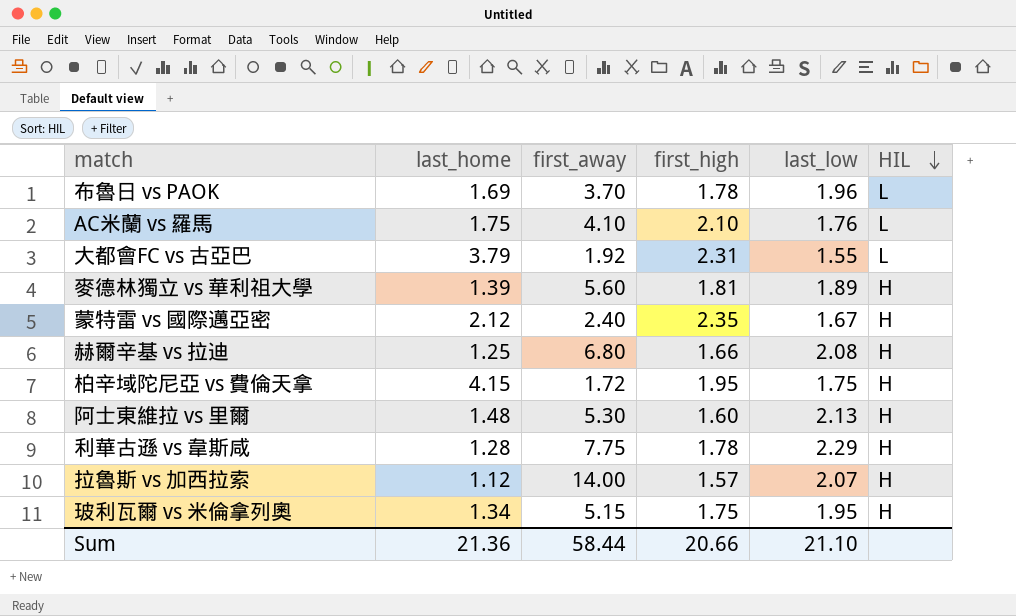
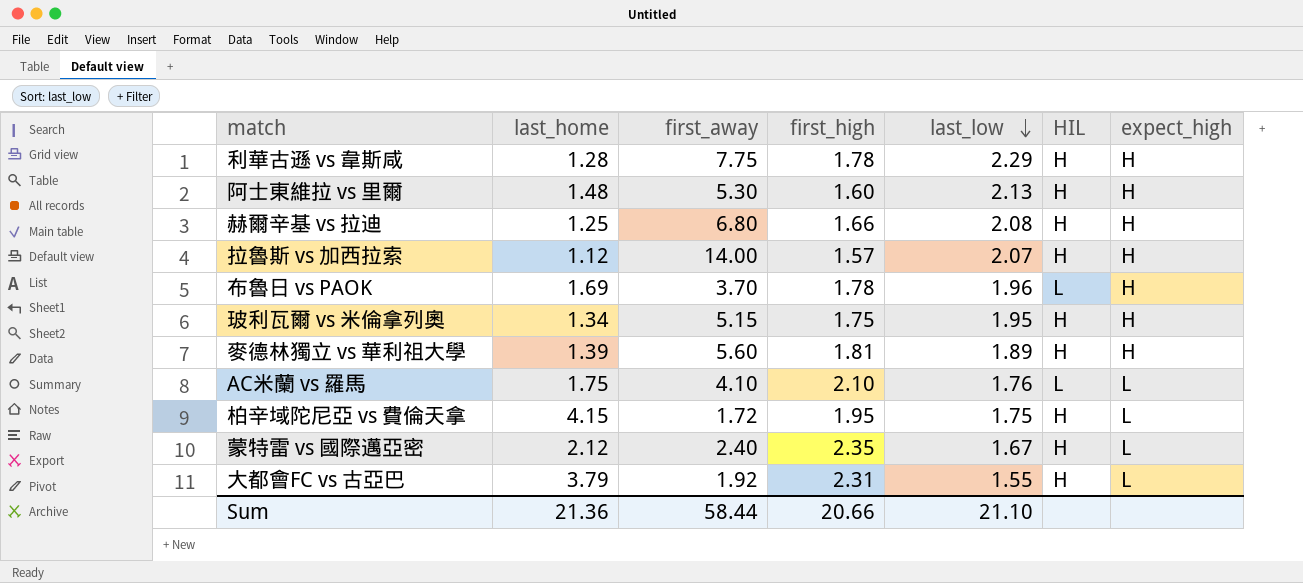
row order: HIL descending -> last_low descending
column expect_high | position: none -> 7
大都會FC vs 古亞巴 | HIL: L -> H

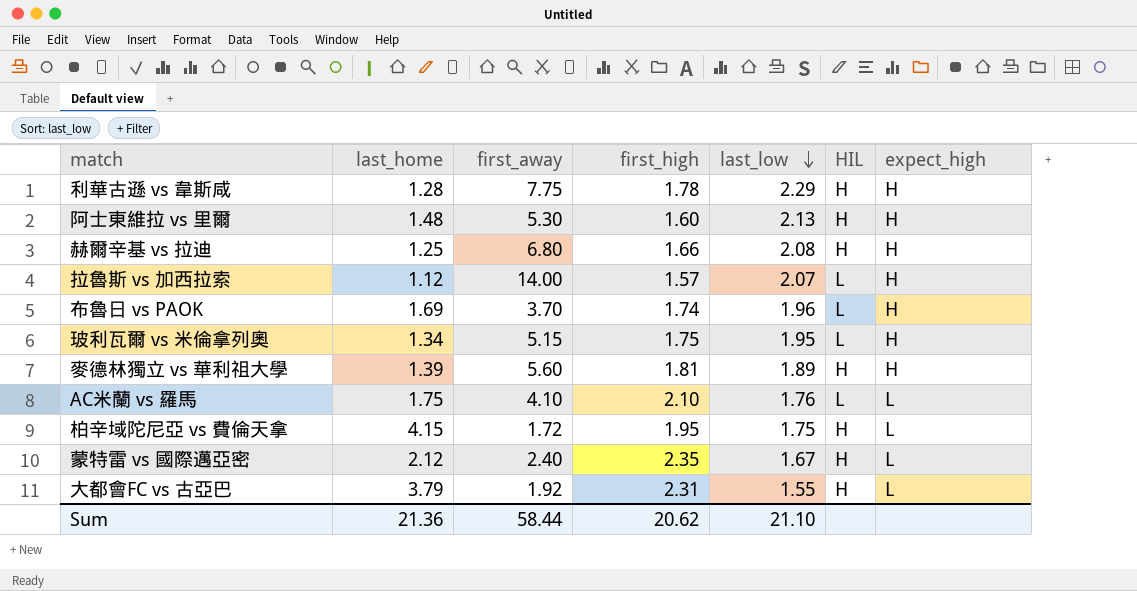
拉魯斯 vs 加西拉索 | HIL: H -> L
布魯日 vs PAOK | first_high: 1.78 -> 1.74
玻利瓦爾 vs 米倫拿列奧 | HIL: H -> L
Sum | first_high: 20.66 -> 20.62

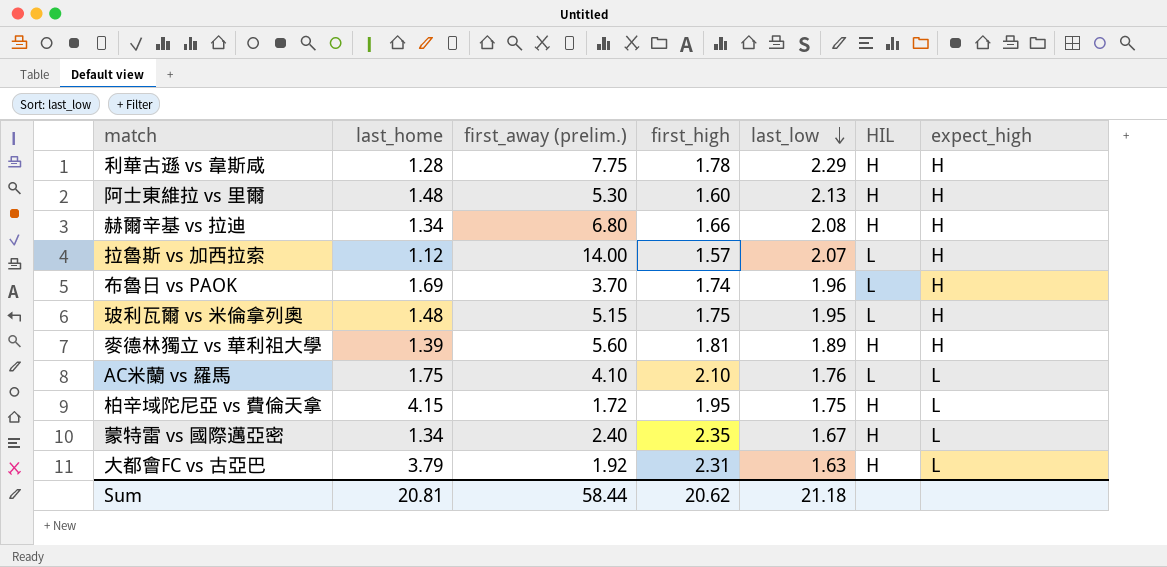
column name: first_away -> first_away (prelim.)
赫爾辛基 vs 拉迪 | last_home: 1.25 -> 1.34
玻利瓦爾 vs 米倫拿列奧 | last_home: 1.34 -> 1.48
蒙特雷 vs 國際邁亞密 | last_home: 2.12 -> 1.34
大都會FC vs 古亞巴 | last_low: 1.55 -> 1.63
Sum | last_home: 21.36 -> 20.81
Sum | last_low: 21.10 -> 21.18

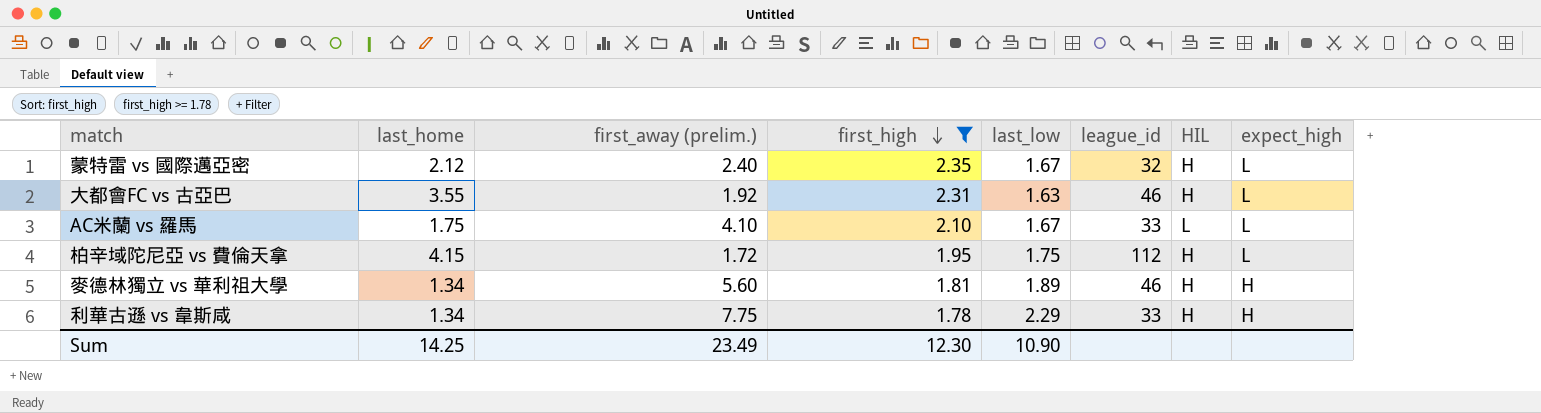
filter: none -> first_high >= 1.78
row order: last_low descending -> first_high descending
column league_id | position: none -> 6
蒙特雷 vs 國際邁亞密 | last_home: 1.34 -> 2.12
大都會FC vs 古亞巴 | last_home: 3.79 -> 3.55
AC米蘭 vs 羅馬 | last_low: 1.76 -> 1.67
麥德林獨立 vs 華利祖大學 | last_home: 1.39 -> 1.34
利華古遜 vs 韋斯咸 | last_home: 1.28 -> 1.34
Sum | last_home: 20.81 -> 14.25
Sum | first_away (prelim.): 58.44 -> 23.49
Sum | first_high: 20.62 -> 12.30
Sum | last_low: 21.18 -> 10.90

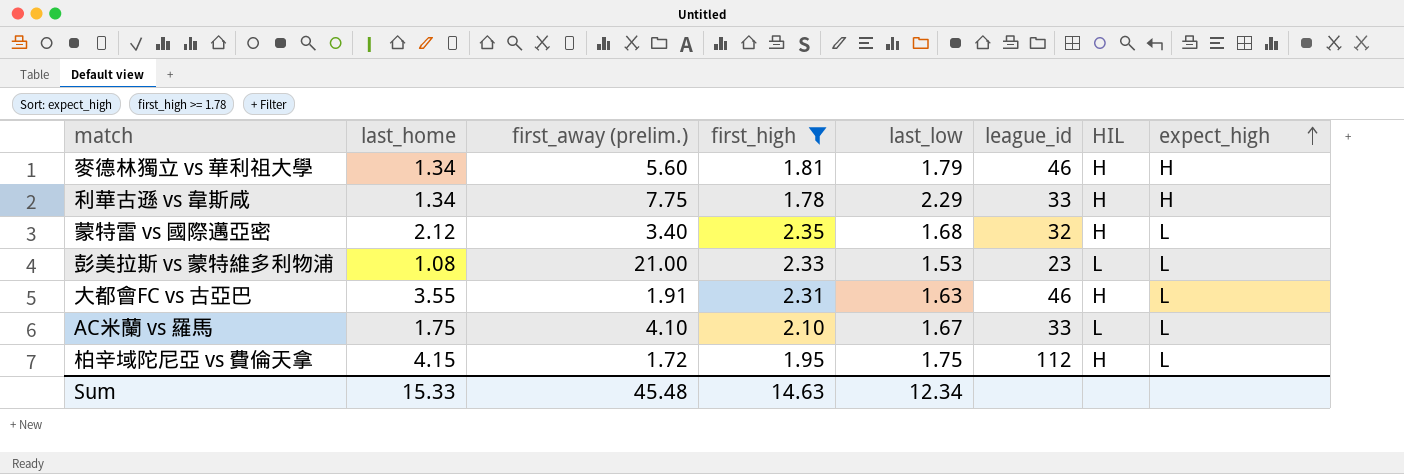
row order: first_high descending -> expect_high ascending
麥德林獨立 vs 華利祖大學 | last_low: 1.89 -> 1.79
蒙特雷 vs 國際邁亞密 | first_away (prelim.): 2.40 -> 3.40
蒙特雷 vs 國際邁亞密 | last_low: 1.67 -> 1.68
row 彭美拉斯 vs 蒙特維多利物浦: none -> 1.08 | 21.00 | 2.33 | 1.53 | 23 | L | L
大都會FC vs 古亞巴 | first_away (prelim.): 1.92 -> 1.91
Sum | last_home: 14.25 -> 15.33
Sum | first_away (prelim.): 23.49 -> 45.48
Sum | first_high: 12.30 -> 14.63
Sum | last_low: 10.90 -> 12.34

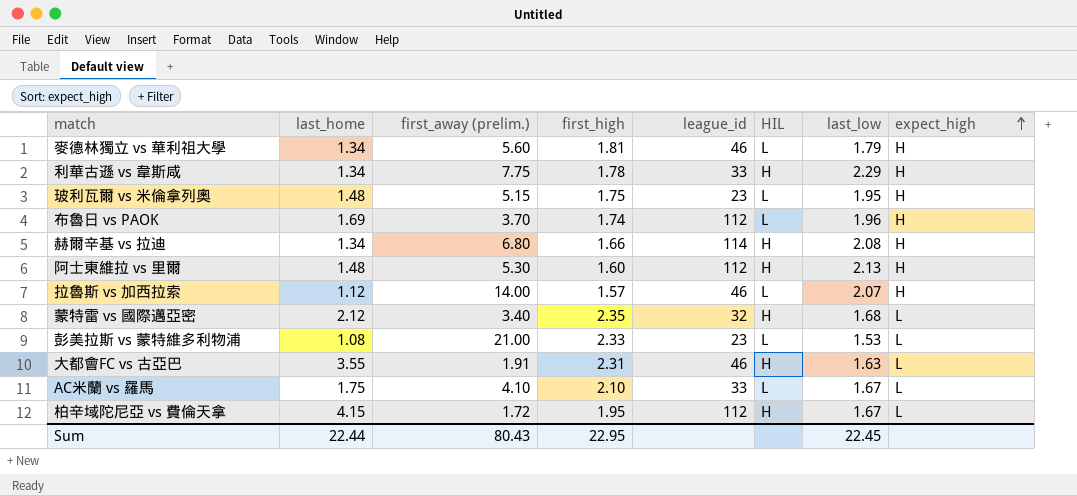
filter: first_high >= 1.78 -> none
column last_low | position: 5 -> 7
麥德林獨立 vs 華利祖大學 | HIL: H -> L
柏辛域陀尼亞 vs 費倫天拿 | last_low: 1.75 -> 1.67
Sum | last_home: 15.33 -> 22.44
Sum | first_away (prelim.): 45.48 -> 80.43
Sum | first_high: 14.63 -> 22.95
Sum | last_low: 12.34 -> 22.45

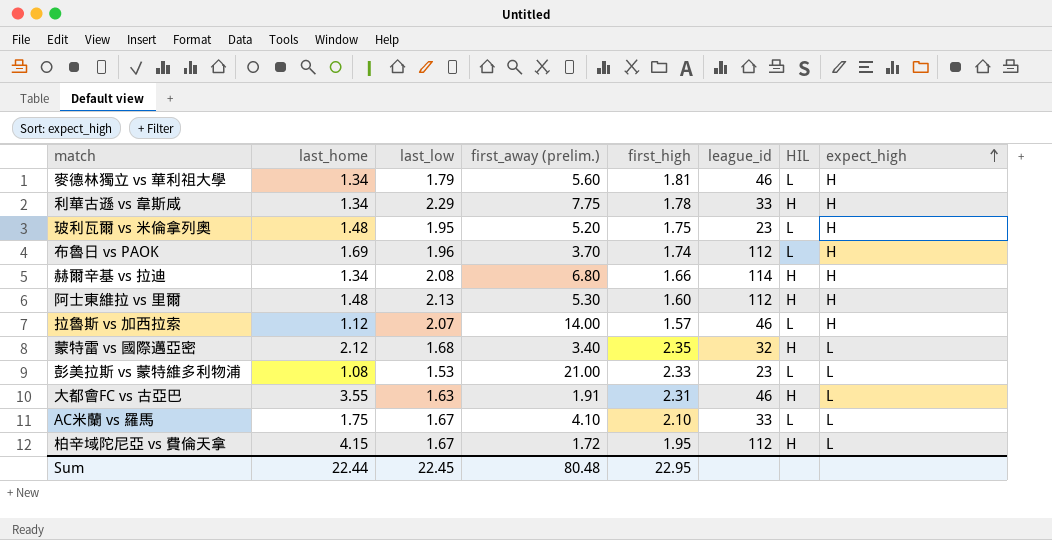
column last_low | position: 7 -> 3
玻利瓦爾 vs 米倫拿列奧 | first_away (prelim.): 5.15 -> 5.20
Sum | first_away (prelim.): 80.43 -> 80.48

